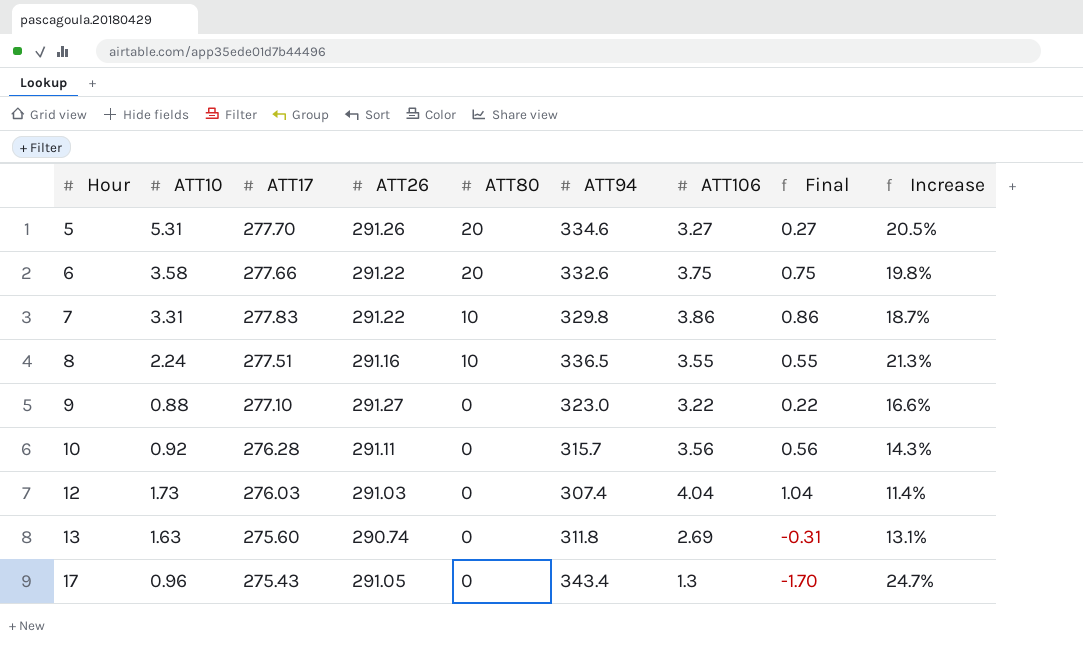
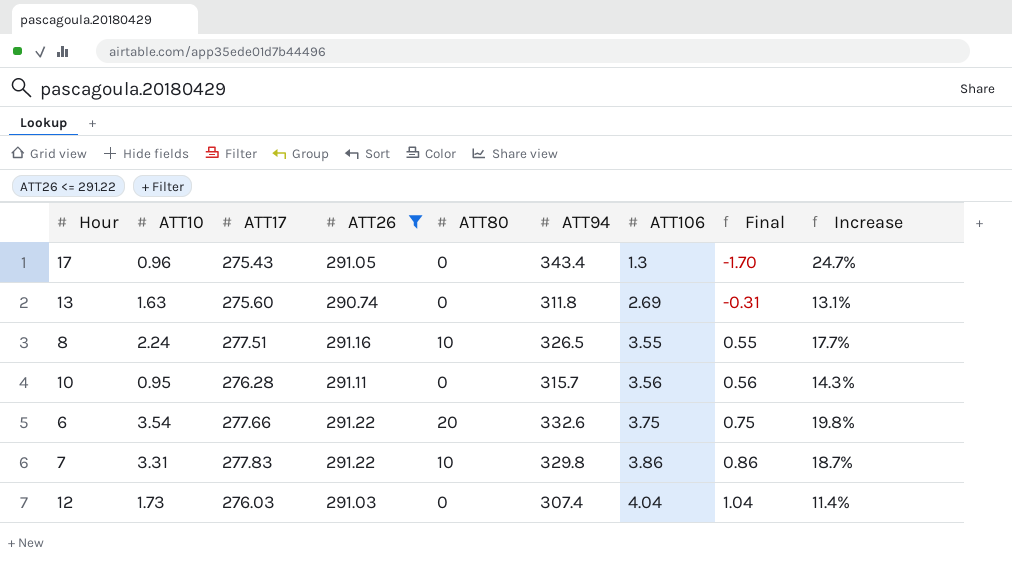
filter: none -> ATT26 <= 291.22
row order: Hour ascending -> ATT106 ascending
8 | ATT94: 336.5 -> 326.5
8 | Increase: 21.3% -> 17.7%
10 | ATT10: 0.92 -> 0.95
6 | ATT10: 3.58 -> 3.54

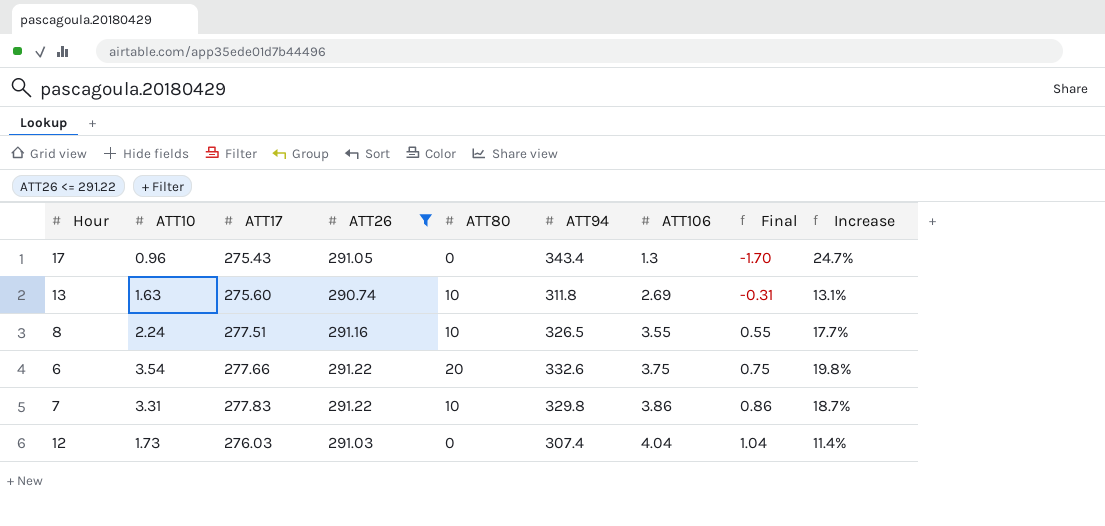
row 10: 0.95 | 276.28 | 291.11 | 0 | 315.7 | 3.56 | 0.56 | 14.3% -> none
13 | ATT80: 0 -> 10

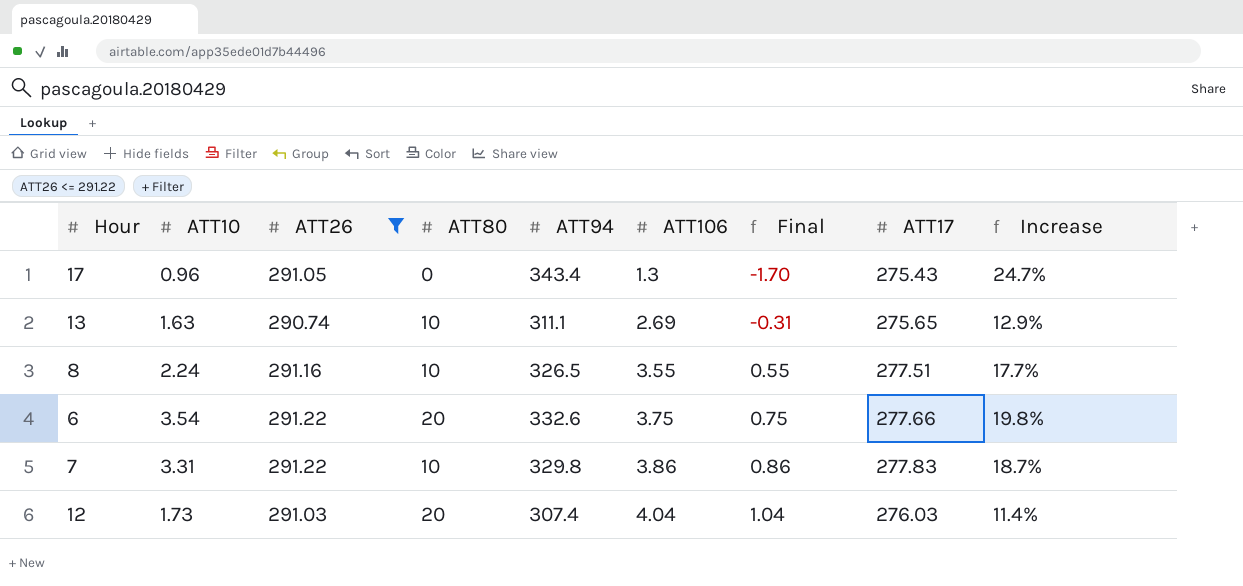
column ATT17 | position: 3 -> 8
13 | ATT94: 311.8 -> 311.1
13 | ATT17: 275.60 -> 275.65
13 | Increase: 13.1% -> 12.9%
12 | ATT80: 0 -> 20

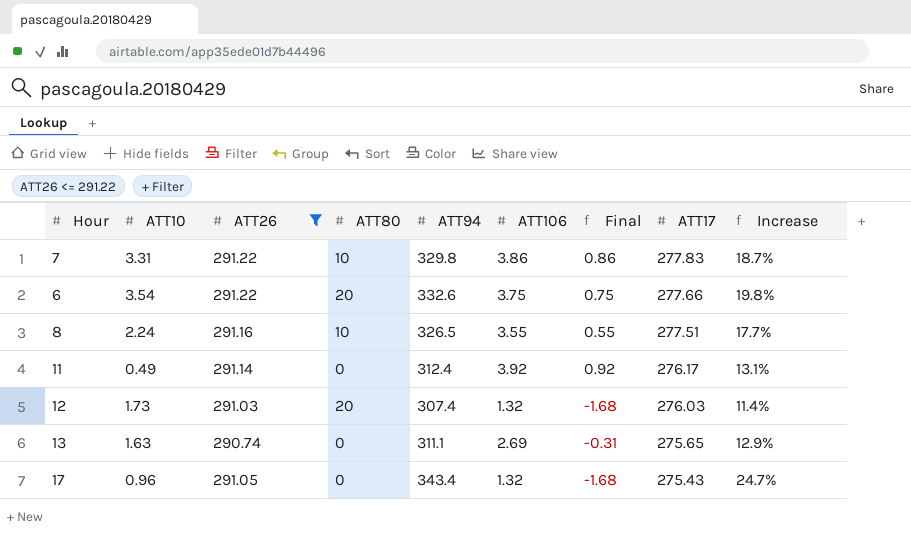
row order: ATT106 ascending -> ATT17 descending
row 11: none -> 0.49 | 291.14 | 0 | 312.4 | 3.92 | 0.92 | 276.17 | 13.1%
12 | ATT106: 4.04 -> 1.32
12 | Final: 1.04 -> -1.68
13 | ATT80: 10 -> 0
17 | ATT106: 1.3 -> 1.32
17 | Final: -1.70 -> -1.68

